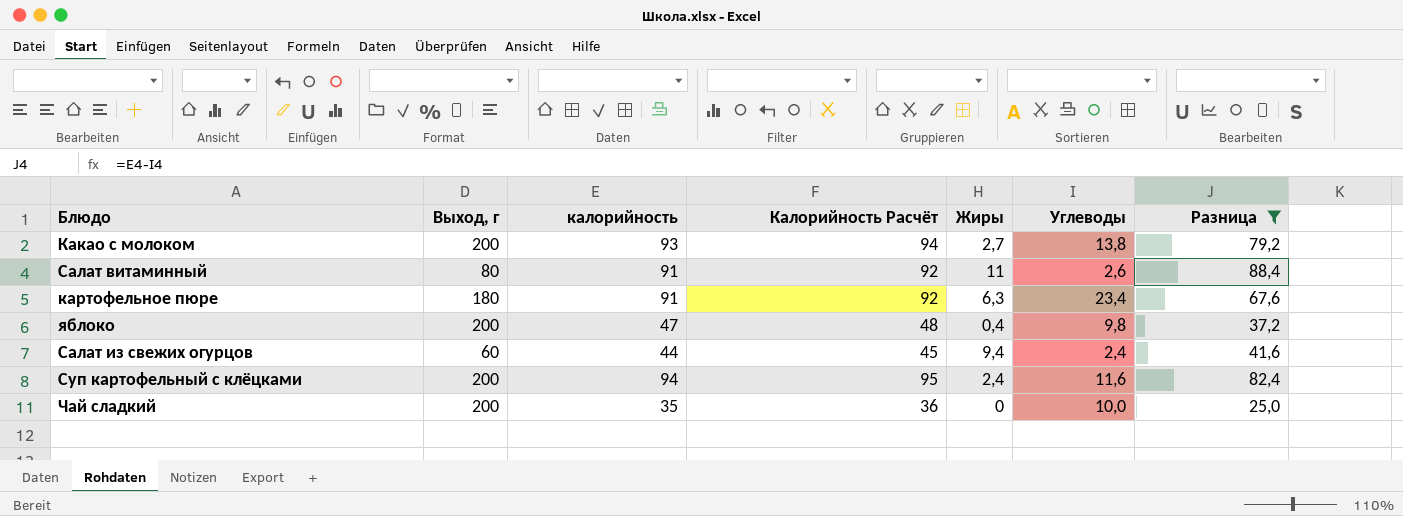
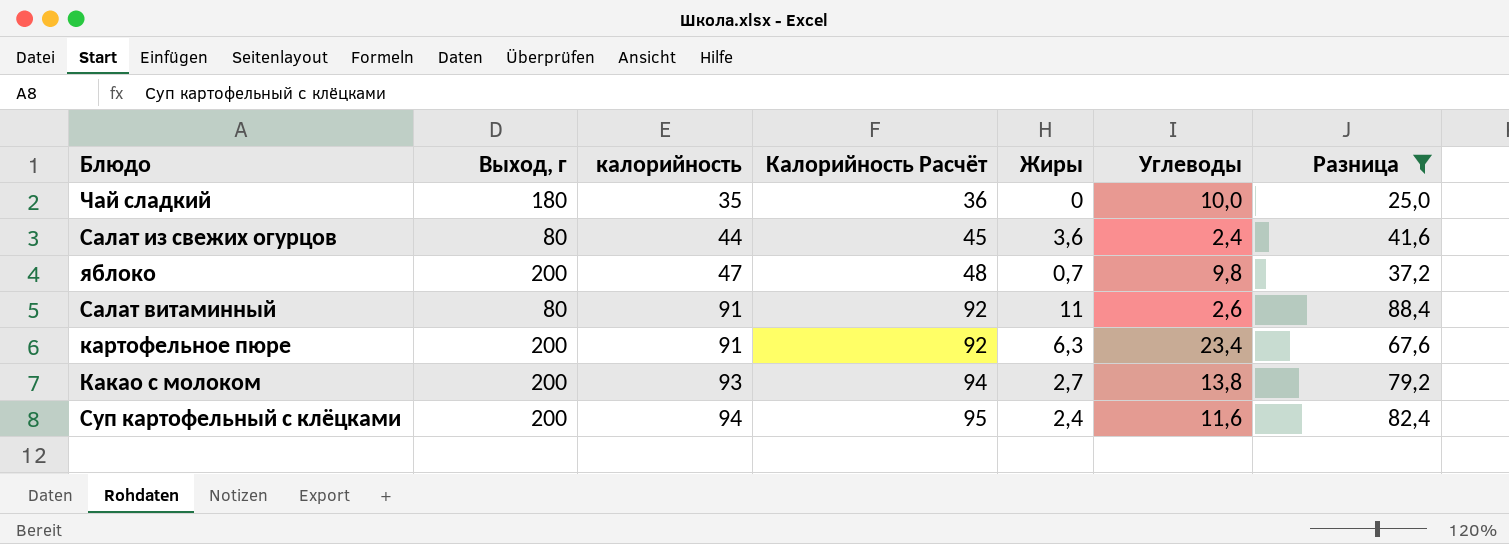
row order: none -> калорийность ascending
Чай сладкий | Выход, г: 200 -> 180
Салат из свежих огурцов | Выход, г: 60 -> 80
Салат из свежих огурцов | Жиры: 9,4 -> 3,6
яблоко | Жиры: 0,4 -> 0,7
картофельное пюре | Выход, г: 180 -> 200

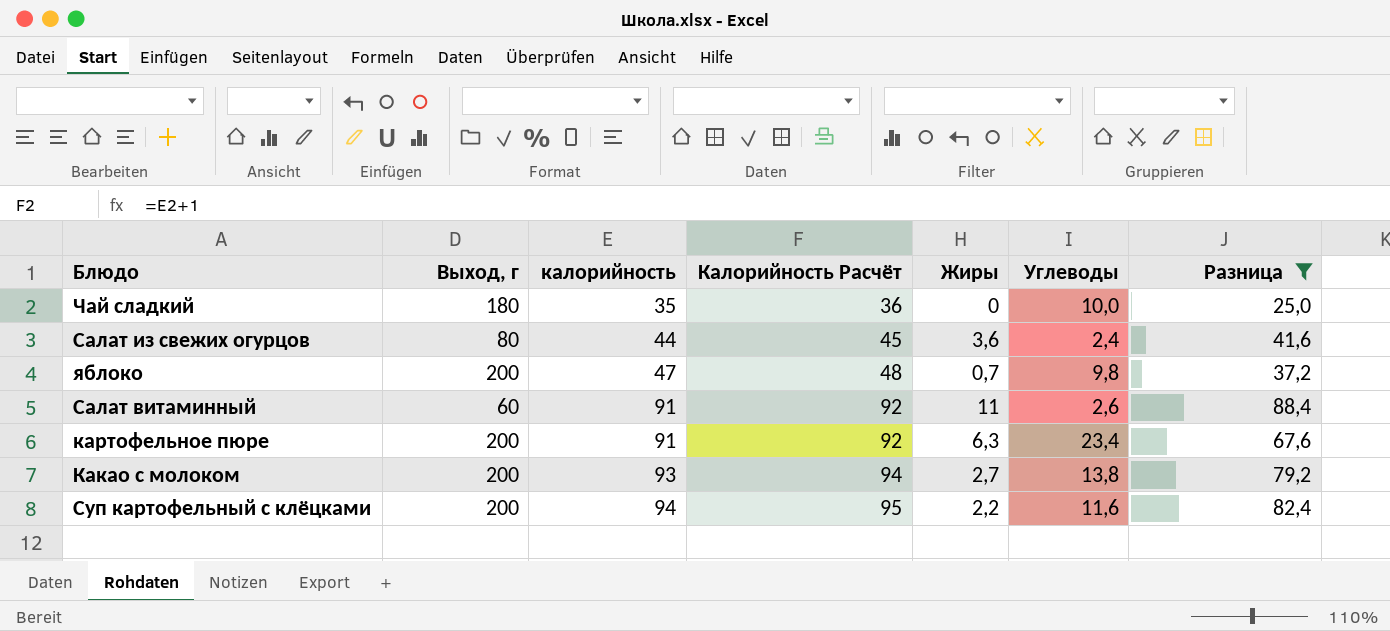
Салат витаминный | Выход, г: 80 -> 60
Суп картофельный с клёцками | Жиры: 2,4 -> 2,2

